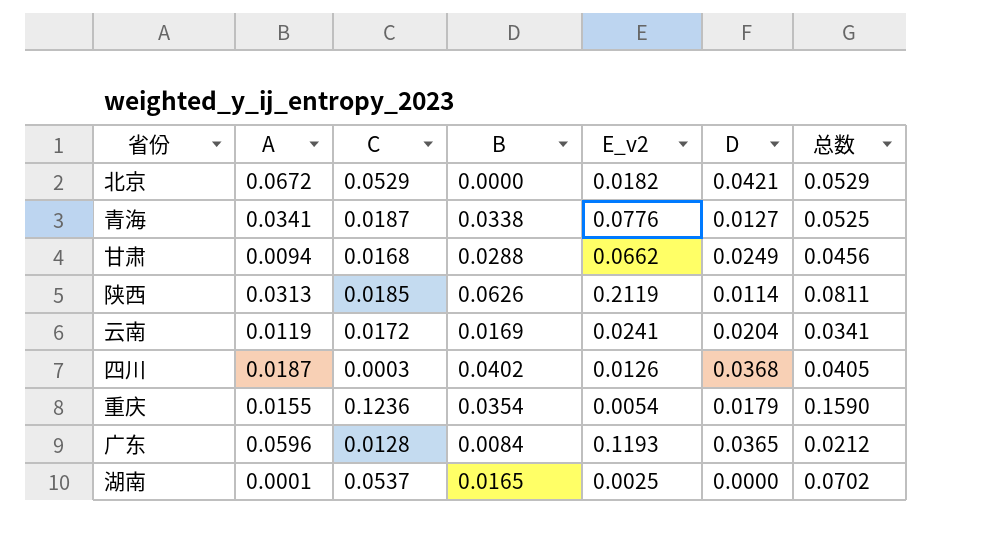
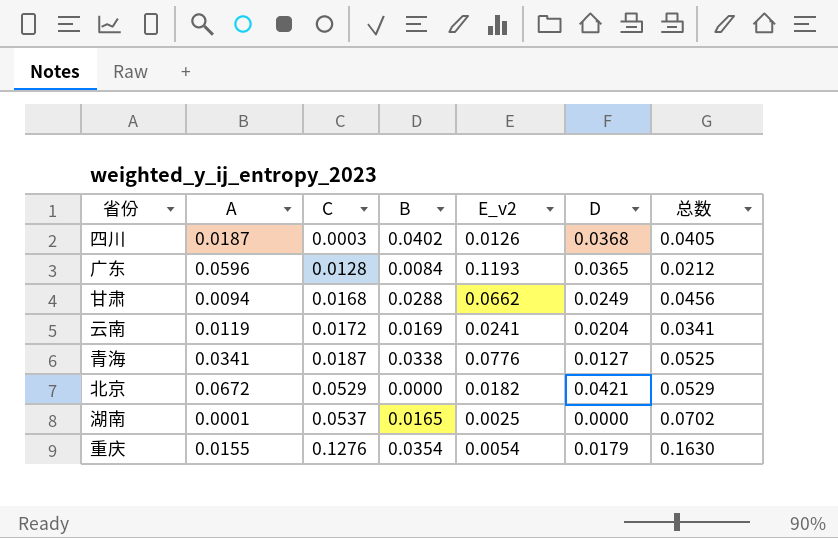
row order: none -> C ascending
row 陕西: 0.0313 | 0.0185 | 0.0626 | 0.2119 | 0.0114 | 0.0811 -> none
重庆 | C: 0.1236 -> 0.1276
重庆 | 总数: 0.1590 -> 0.1630

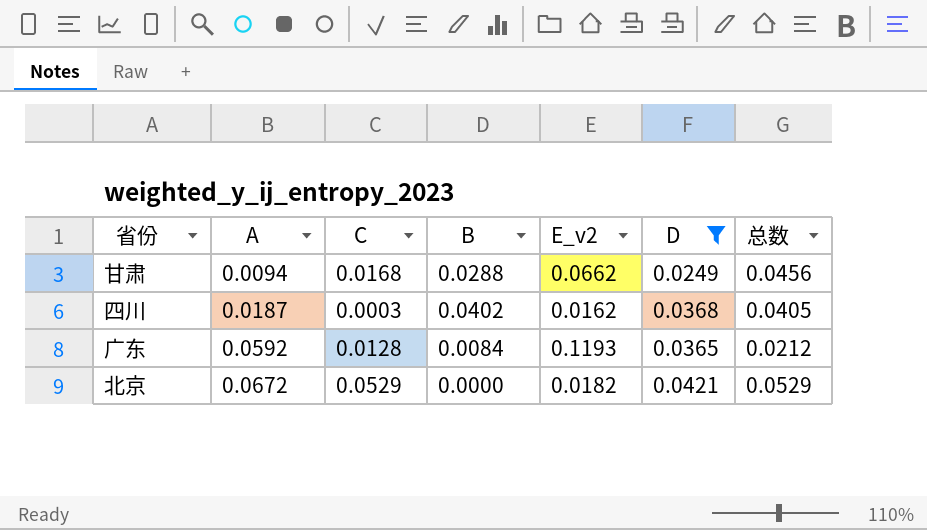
filter: none -> D >= 0.0249
row order: C ascending -> A ascending
四川 | E_v2: 0.0126 -> 0.0162
广东 | A: 0.0596 -> 0.0592

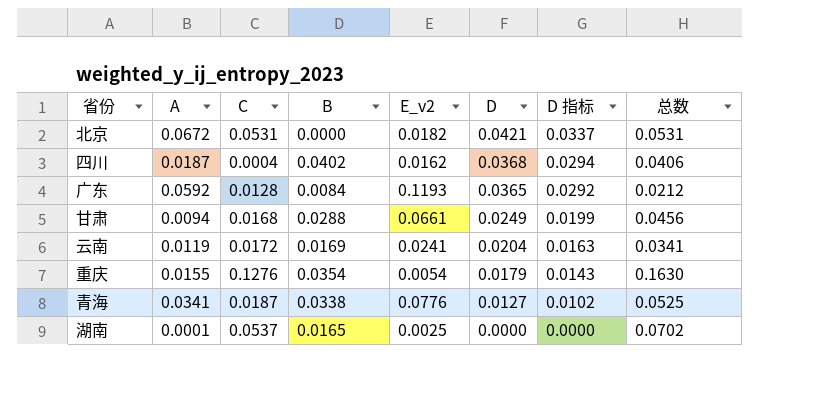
filter: D >= 0.0249 -> none
row order: A ascending -> D descending
column D 指标 | formula: none -> [D] * 0.8
北京 | C: 0.0529 -> 0.0531
北京 | 总数: 0.0529 -> 0.0531
四川 | C: 0.0003 -> 0.0004
四川 | 总数: 0.0405 -> 0.0406
甘肃 | E_v2: 0.0662 -> 0.0661

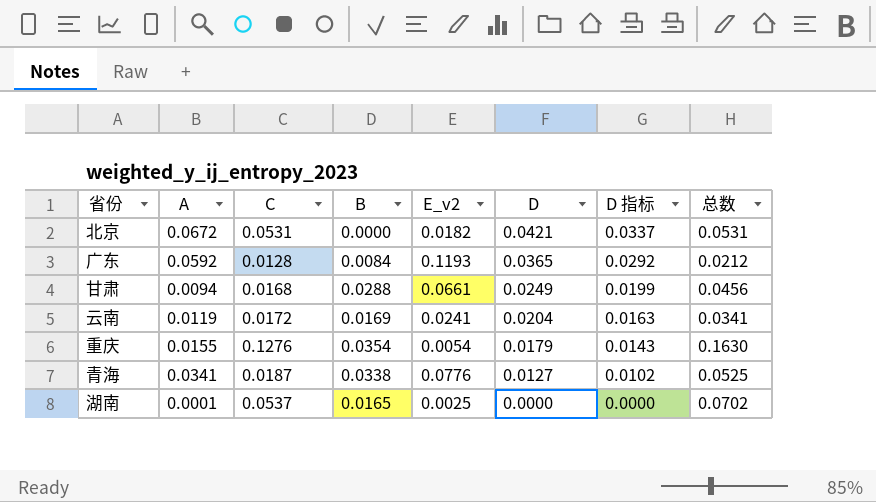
row 四川: 0.0187 | 0.0004 | 0.0402 | 0.0162 | 0.0368 | 0.0294 | 0.0406 -> none

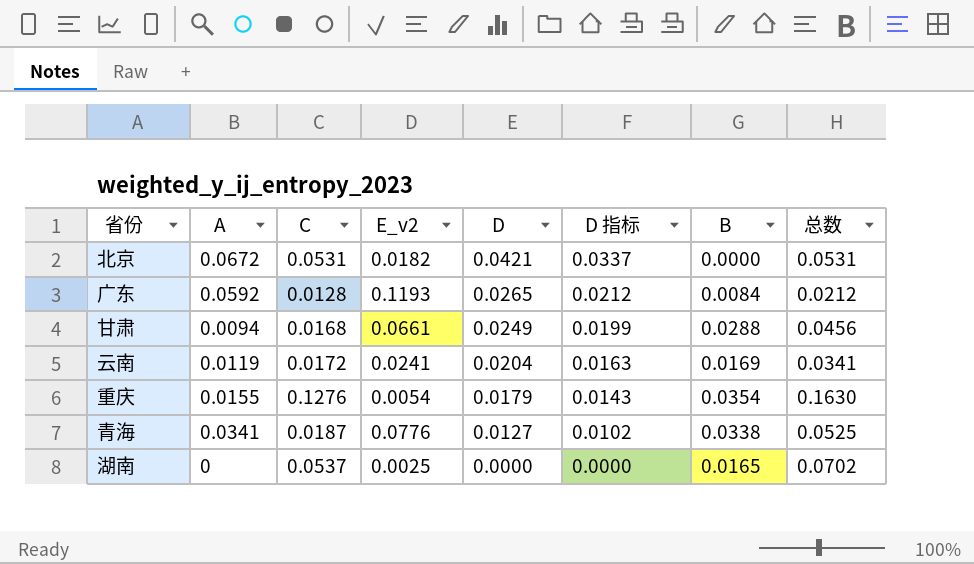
column B | position: 4 -> 7
广东 | D: 0.0365 -> 0.0265
广东 | D 指标: 0.0292 -> 0.0212
湖南 | A: 0.0001 -> 0

